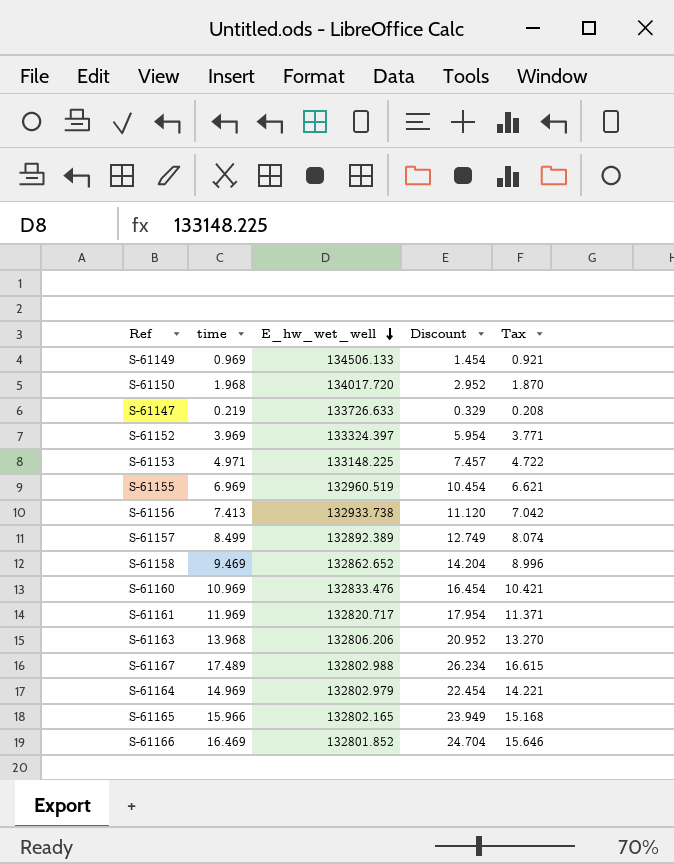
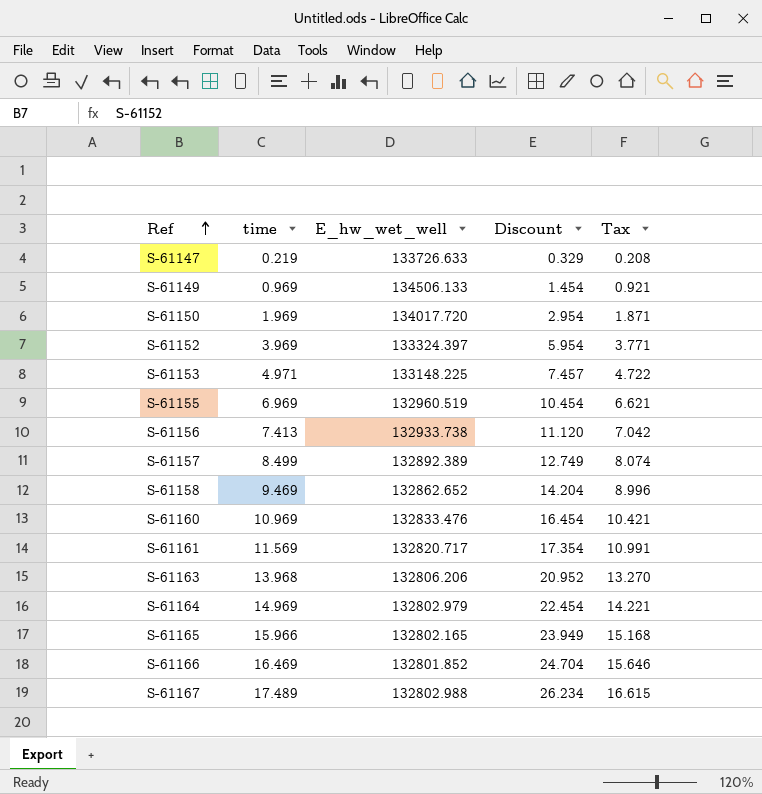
row order: E_hw_wet_well descending -> Ref ascending
S-61150 | time: 1.968 -> 1.969
S-61150 | Discount: 2.952 -> 2.954
S-61150 | Tax: 1.870 -> 1.871
S-61161 | time: 11.969 -> 11.569
S-61161 | Discount: 17.954 -> 17.354
S-61161 | Tax: 11.371 -> 10.991

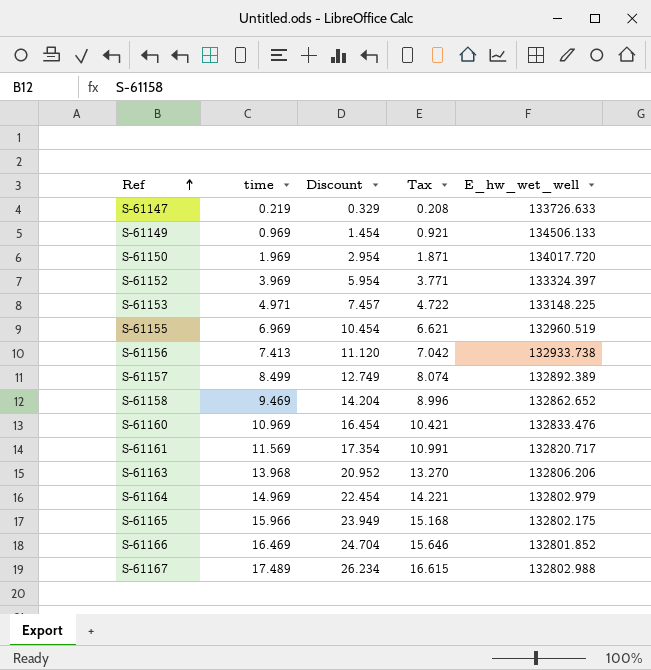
column E_hw_wet_well | position: 3 -> 5
S-61165 | E_hw_wet_well: 132802.165 -> 132802.175

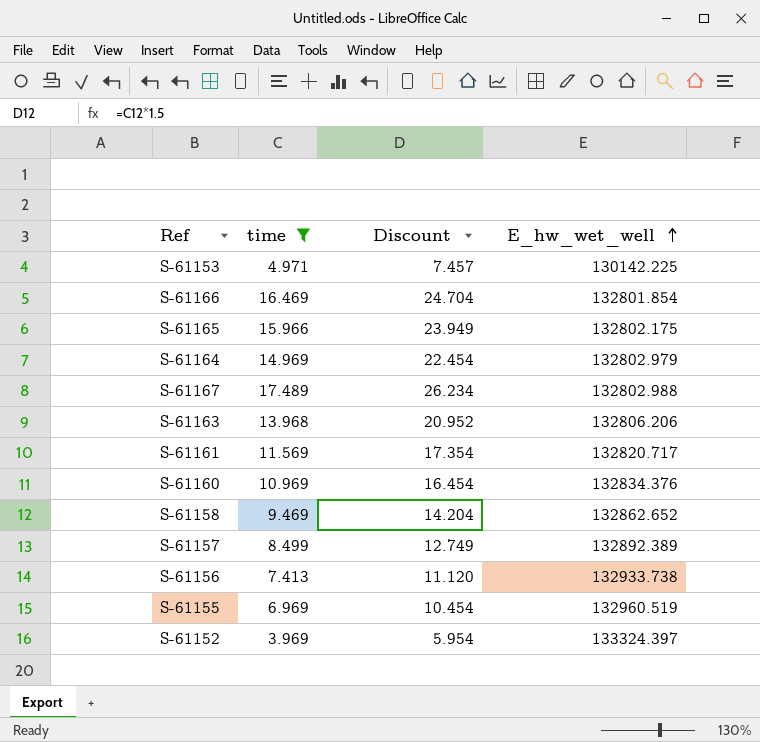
filter: none -> time >= 3.969
row order: Ref ascending -> E_hw_wet_well ascending
column Tax | formula: [time] * 0.95 -> none
S-61153 | E_hw_wet_well: 133148.225 -> 130142.225
S-61166 | E_hw_wet_well: 132801.852 -> 132801.854
S-61160 | E_hw_wet_well: 132833.476 -> 132834.376

